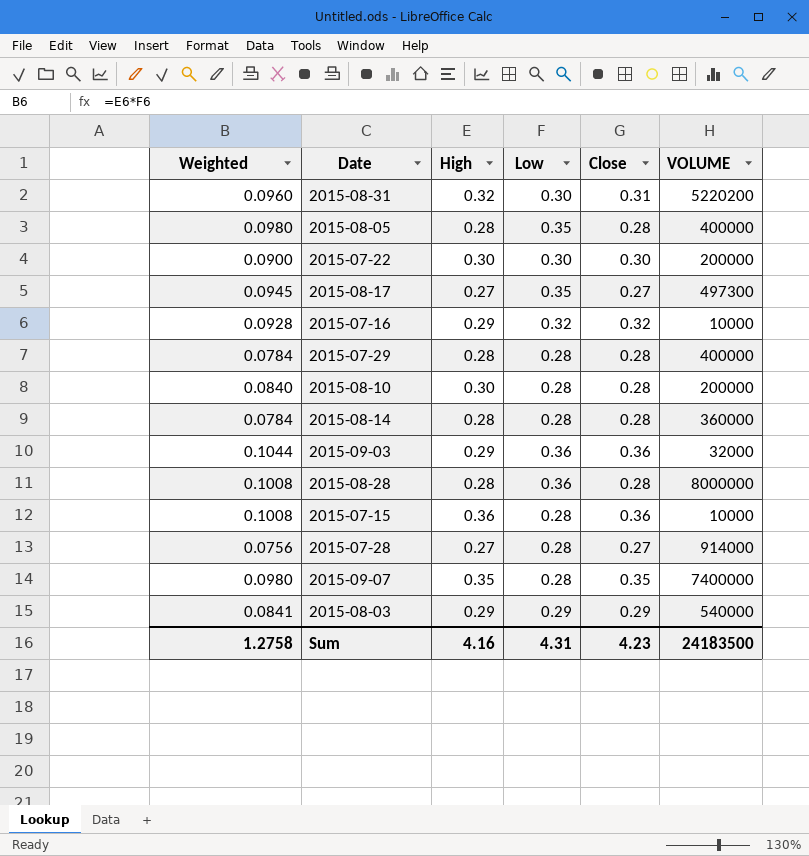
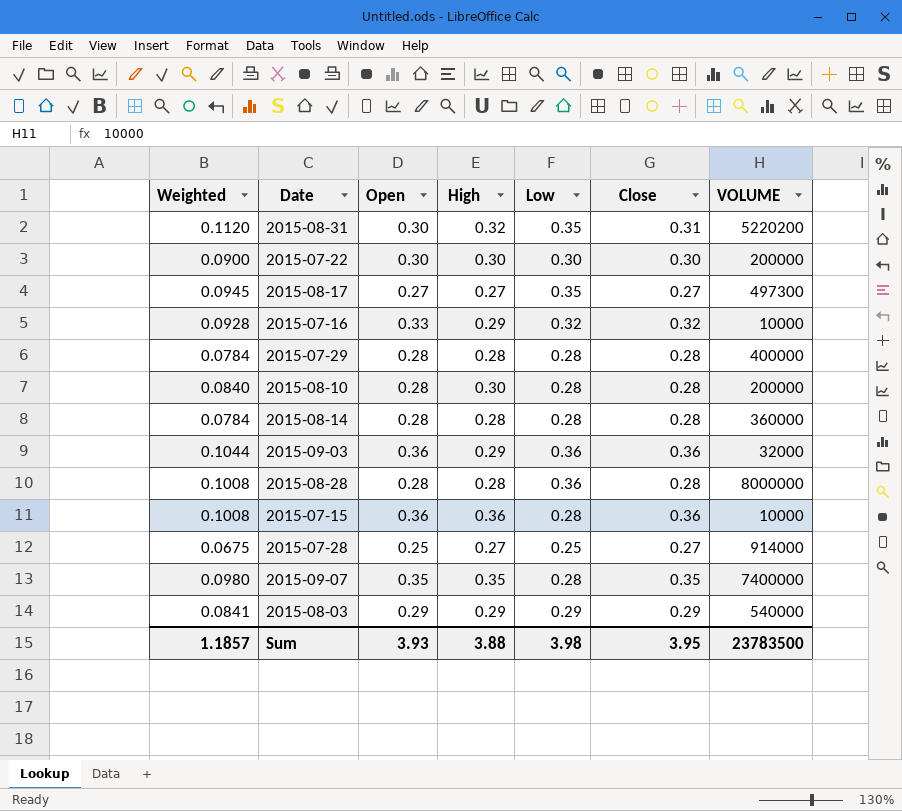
column Open | position: none -> 3
row 2015-08-05: 0.0980 | 0.28 | 0.35 | 0.28 | 400000 -> none
2015-08-31 | Weighted: 0.0960 -> 0.1120
2015-08-31 | Low: 0.30 -> 0.35
2015-07-28 | Weighted: 0.0756 -> 0.0675
2015-07-28 | Low: 0.28 -> 0.25
Sum | Weighted: 1.2758 -> 1.1857
Sum | High: 4.16 -> 3.88
Sum | Low: 4.31 -> 3.98
Sum | Close: 4.23 -> 3.95
Sum | VOLUME: 24183500 -> 23783500

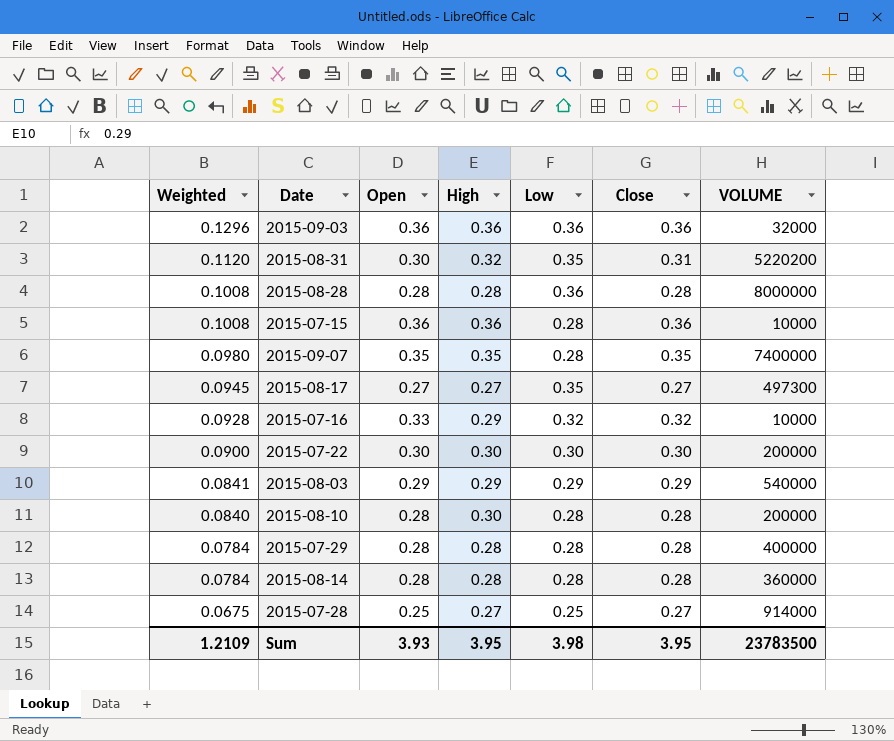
row order: none -> Weighted descending
2015-09-03 | Weighted: 0.1044 -> 0.1296
2015-09-03 | High: 0.29 -> 0.36
Sum | Weighted: 1.1857 -> 1.2109
Sum | High: 3.88 -> 3.95

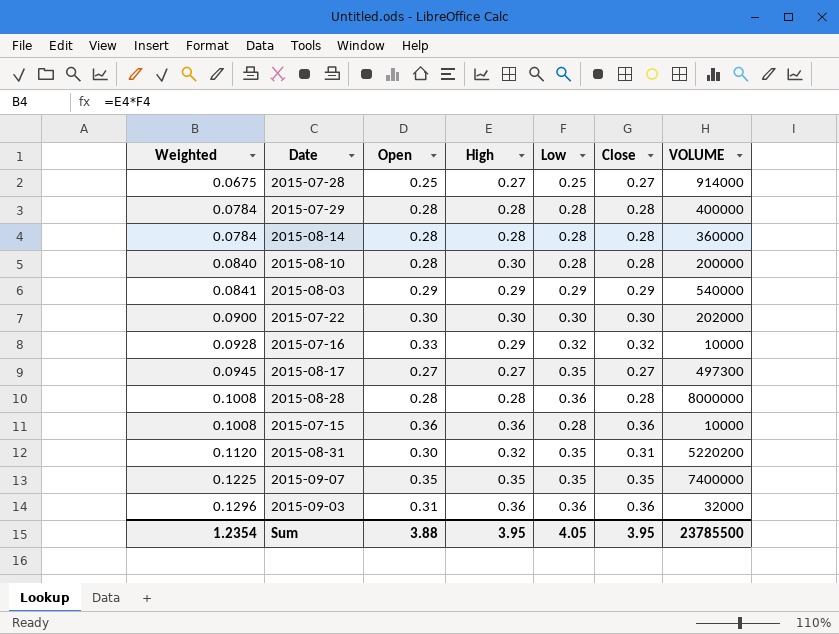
row order: Weighted descending -> Weighted ascending
2015-07-22 | VOLUME: 200000 -> 202000
2015-09-07 | Weighted: 0.0980 -> 0.1225
2015-09-07 | Low: 0.28 -> 0.35
2015-09-03 | Open: 0.36 -> 0.31
Sum | Weighted: 1.2109 -> 1.2354
Sum | Open: 3.93 -> 3.88
Sum | Low: 3.98 -> 4.05
Sum | VOLUME: 23783500 -> 23785500

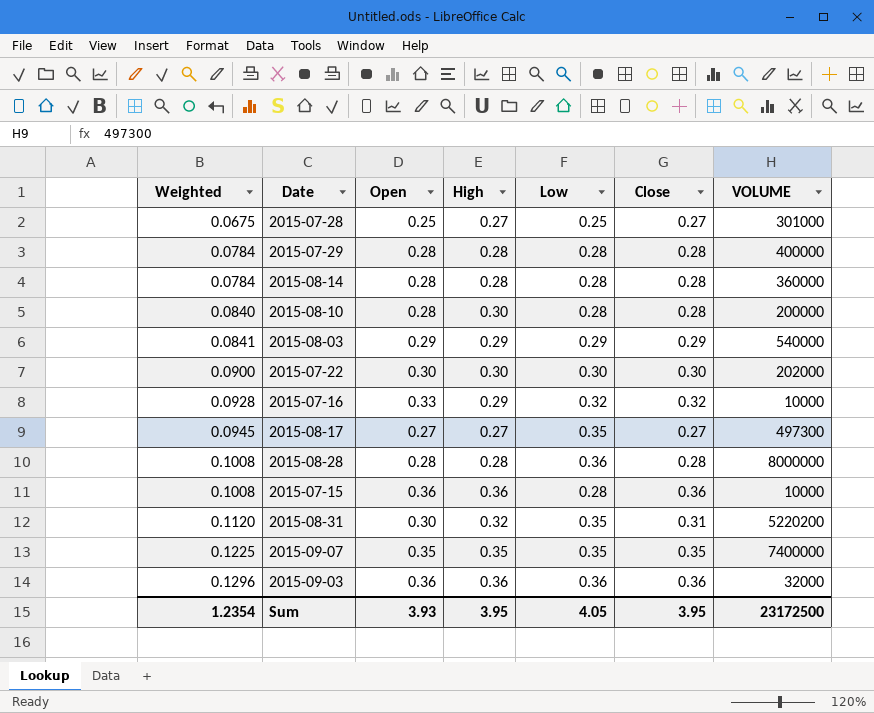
2015-07-28 | VOLUME: 914000 -> 301000
2015-09-03 | Open: 0.31 -> 0.36
Sum | Open: 3.88 -> 3.93
Sum | VOLUME: 23785500 -> 23172500

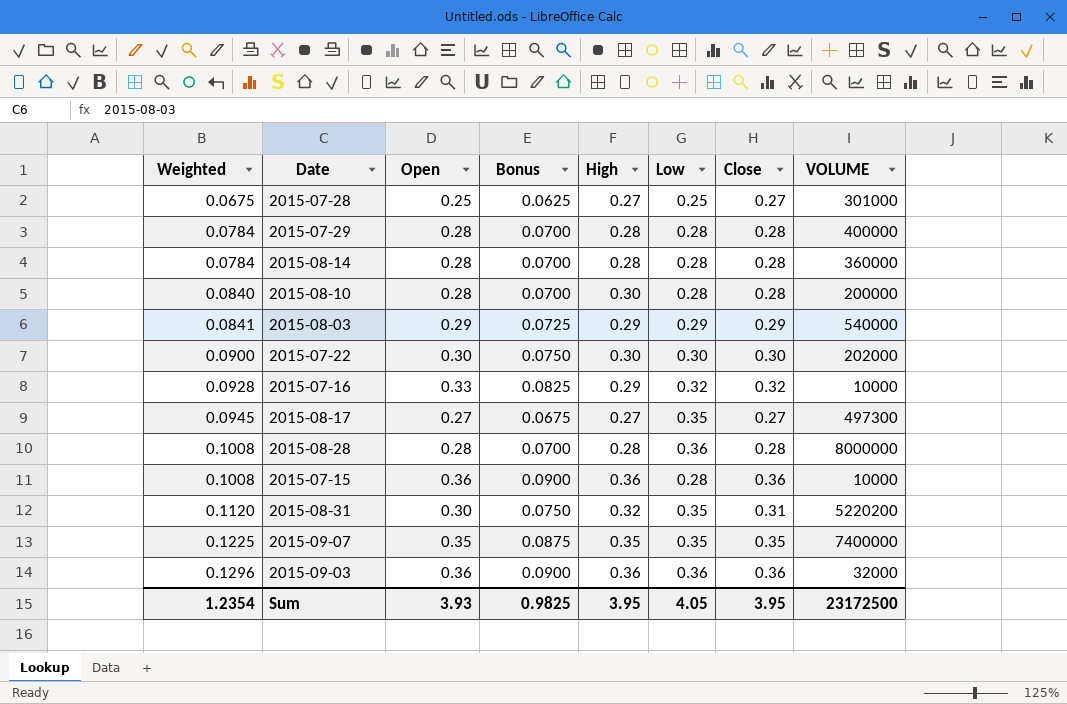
column Bonus | formula: none -> [Open] * 0.25

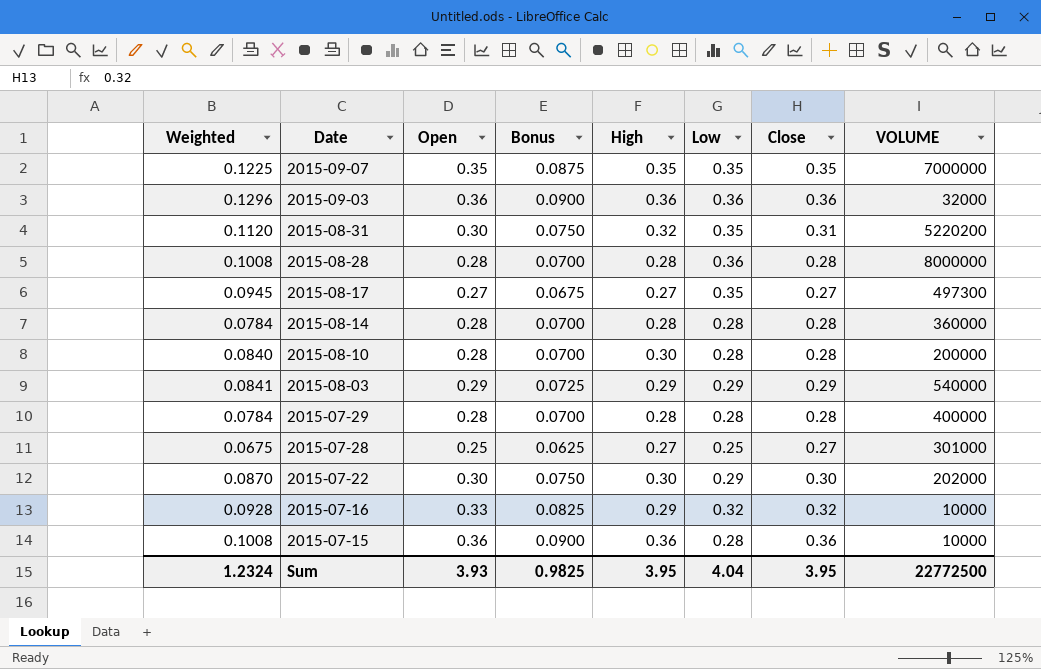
row order: Weighted ascending -> Date descending
2015-09-07 | VOLUME: 7400000 -> 7000000
2015-07-22 | Weighted: 0.0900 -> 0.0870
2015-07-22 | Low: 0.30 -> 0.29
Sum | Weighted: 1.2354 -> 1.2324
Sum | Low: 4.05 -> 4.04
Sum | VOLUME: 23172500 -> 22772500

